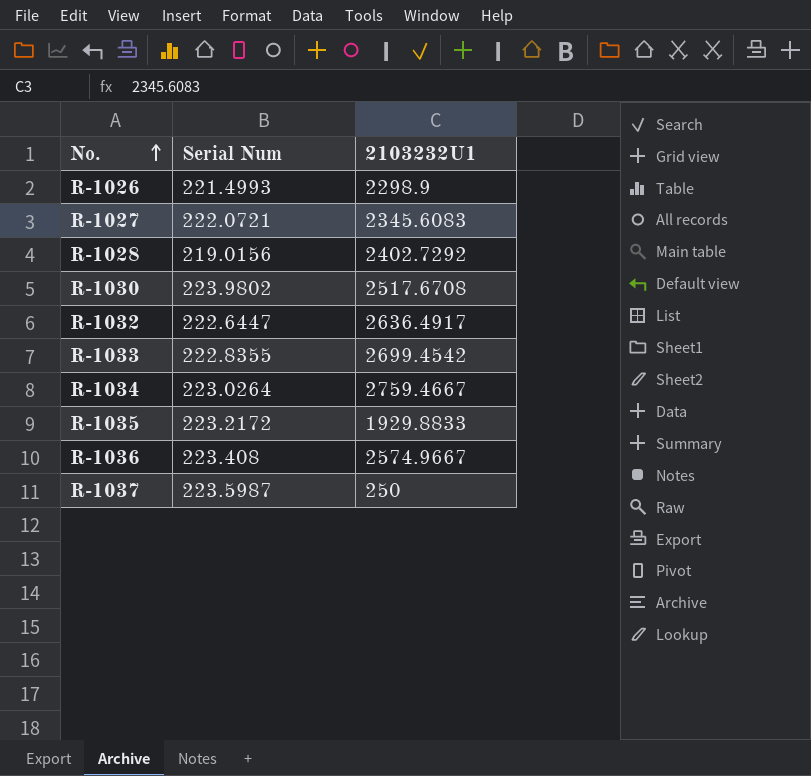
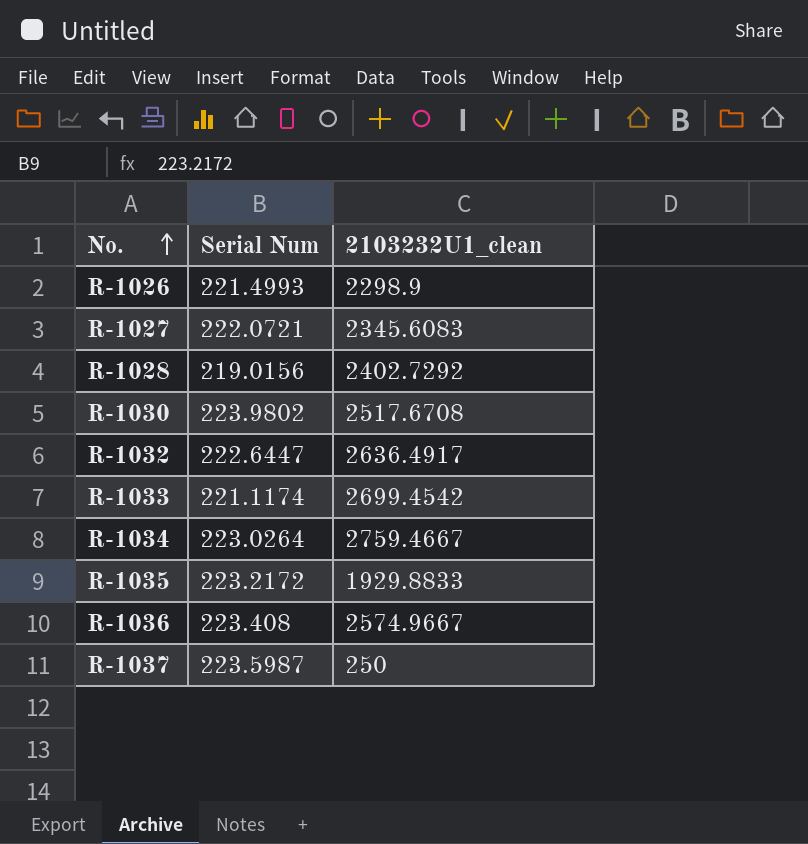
column name: 2103232U1 -> 2103232U1_clean
R-1033 | Serial Num: 222.8355 -> 221.1174

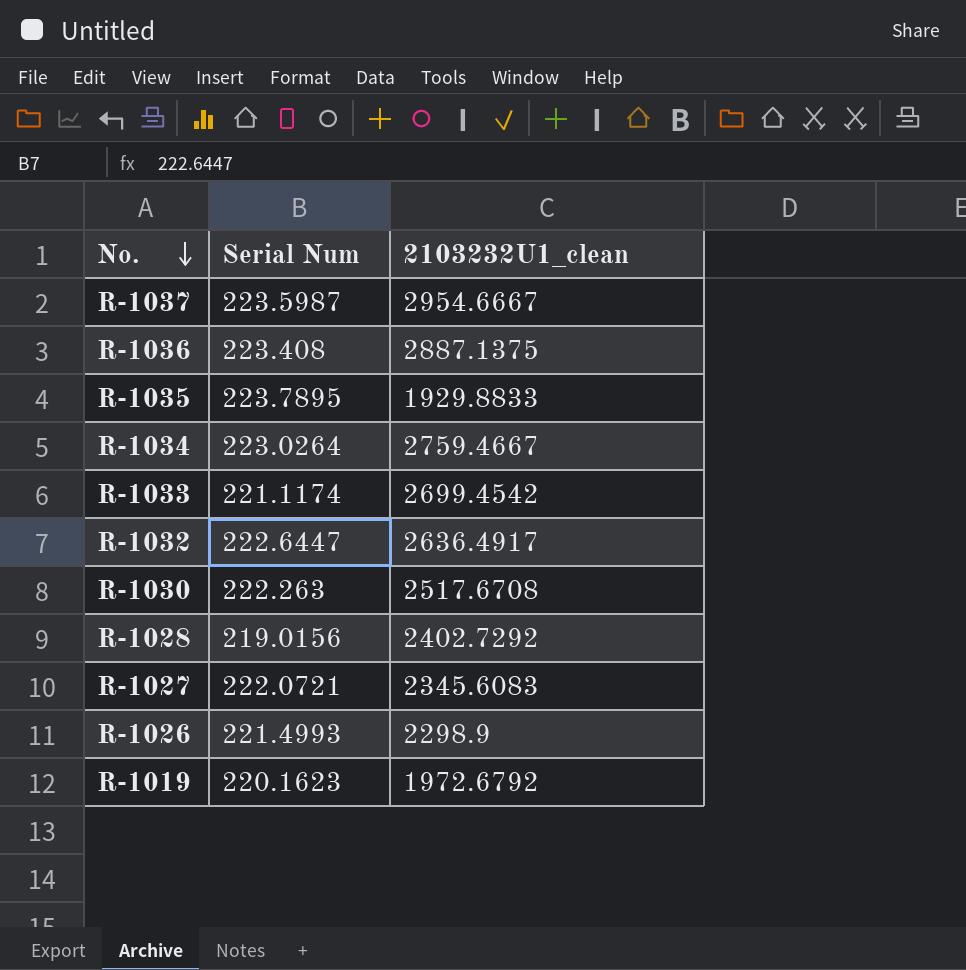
row order: No. ascending -> No. descending
R-1037 | 2103232U1_clean: 250 -> 2954.6667
R-1036 | 2103232U1_clean: 2574.9667 -> 2887.1375
R-1035 | Serial Num: 223.2172 -> 223.7895
R-1030 | Serial Num: 223.9802 -> 222.263
row R-1019: none -> 220.1623 | 1972.6792

